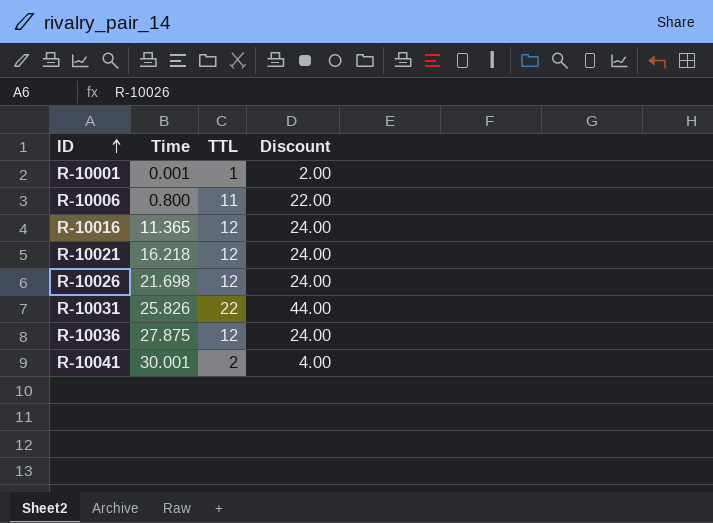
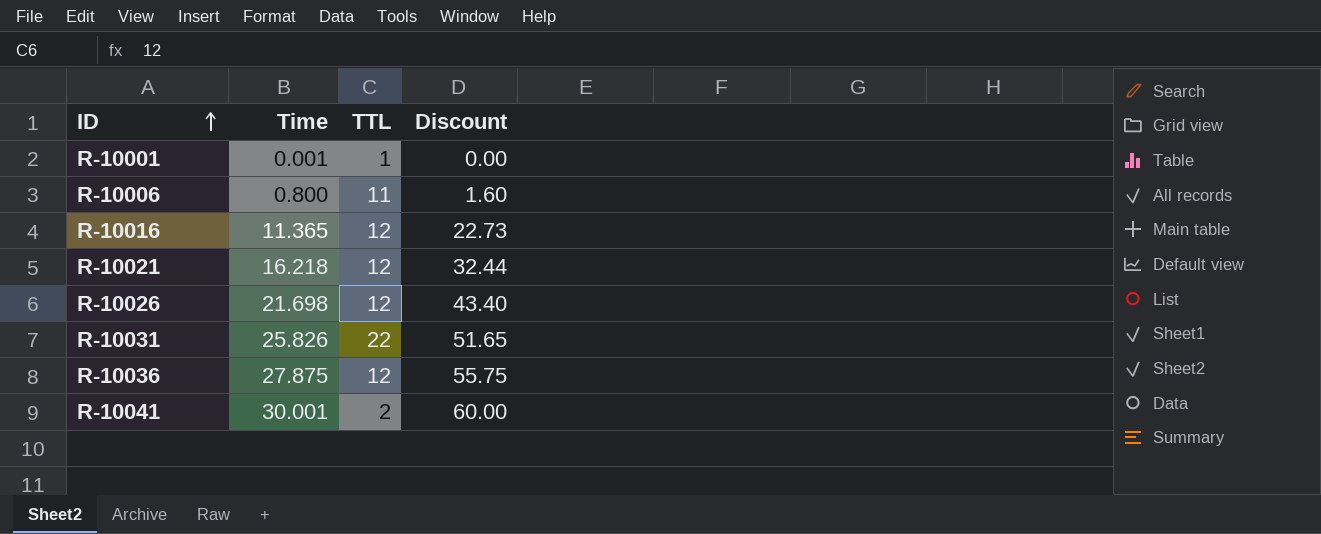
column Discount | formula: [TTL] * 2 -> [Time] * 2

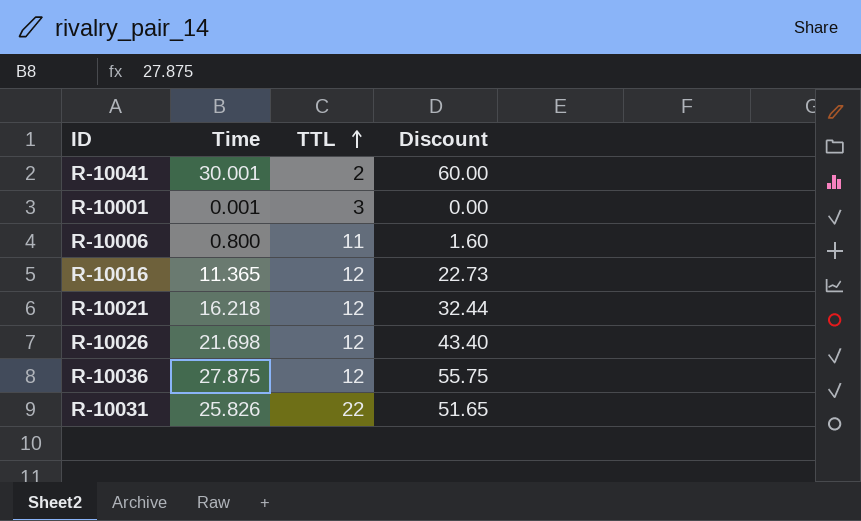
row order: ID ascending -> TTL ascending
R-10001 | TTL: 1 -> 3

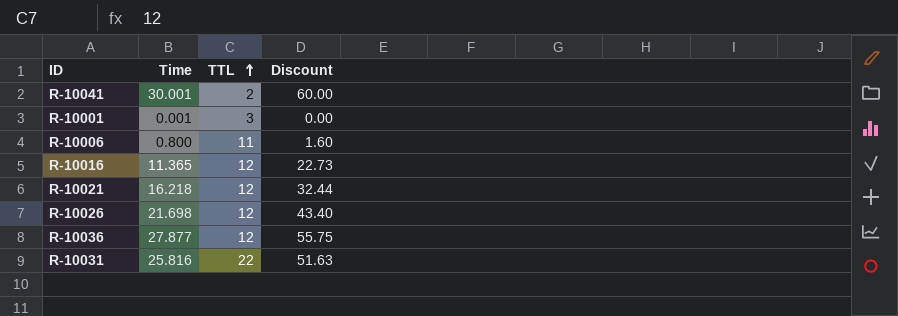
R-10036 | Time: 27.875 -> 27.877
R-10031 | Time: 25.826 -> 25.816
R-10031 | Discount: 51.65 -> 51.63

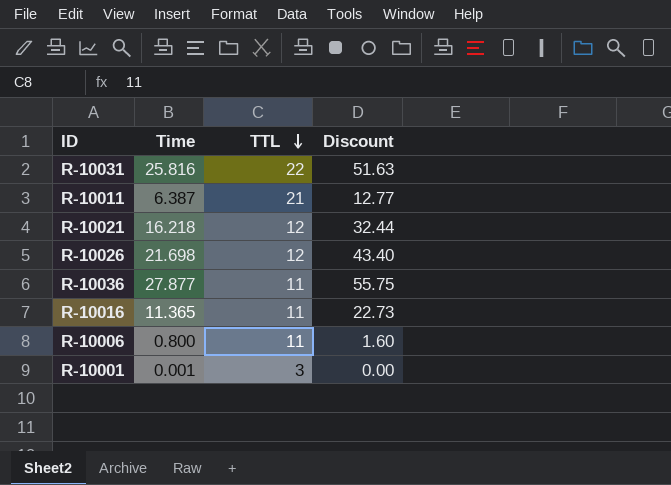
row order: TTL ascending -> TTL descending
row R-10041: 30.001 | 2 | 60.00 -> none
row R-10011: none -> 6.387 | 21 | 12.77
R-10036 | TTL: 12 -> 11
R-10016 | TTL: 12 -> 11

